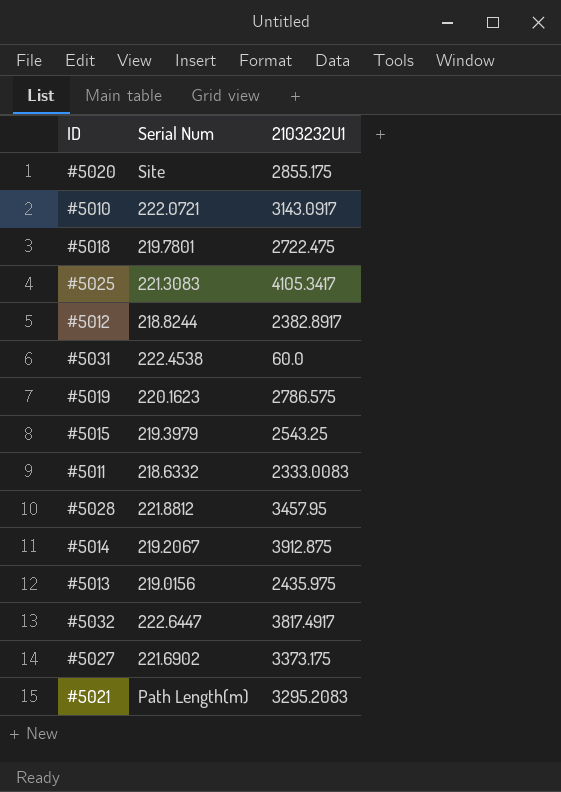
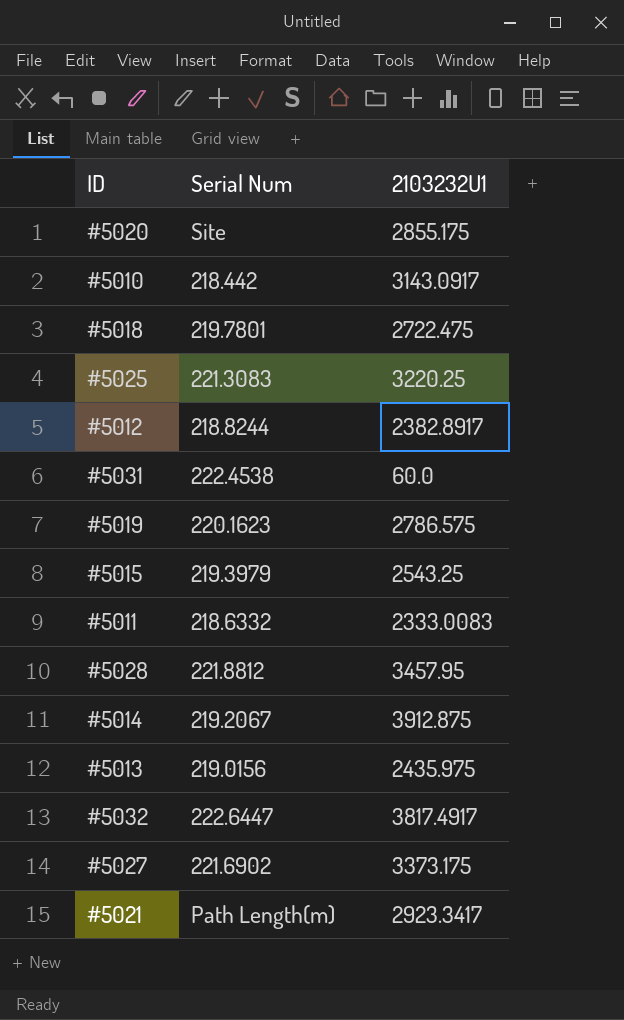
#5010 | Serial Num: 222.0721 -> 218.442
#5025 | 2103232U1: 4105.3417 -> 3220.25
#5021 | 2103232U1: 3295.2083 -> 2923.3417

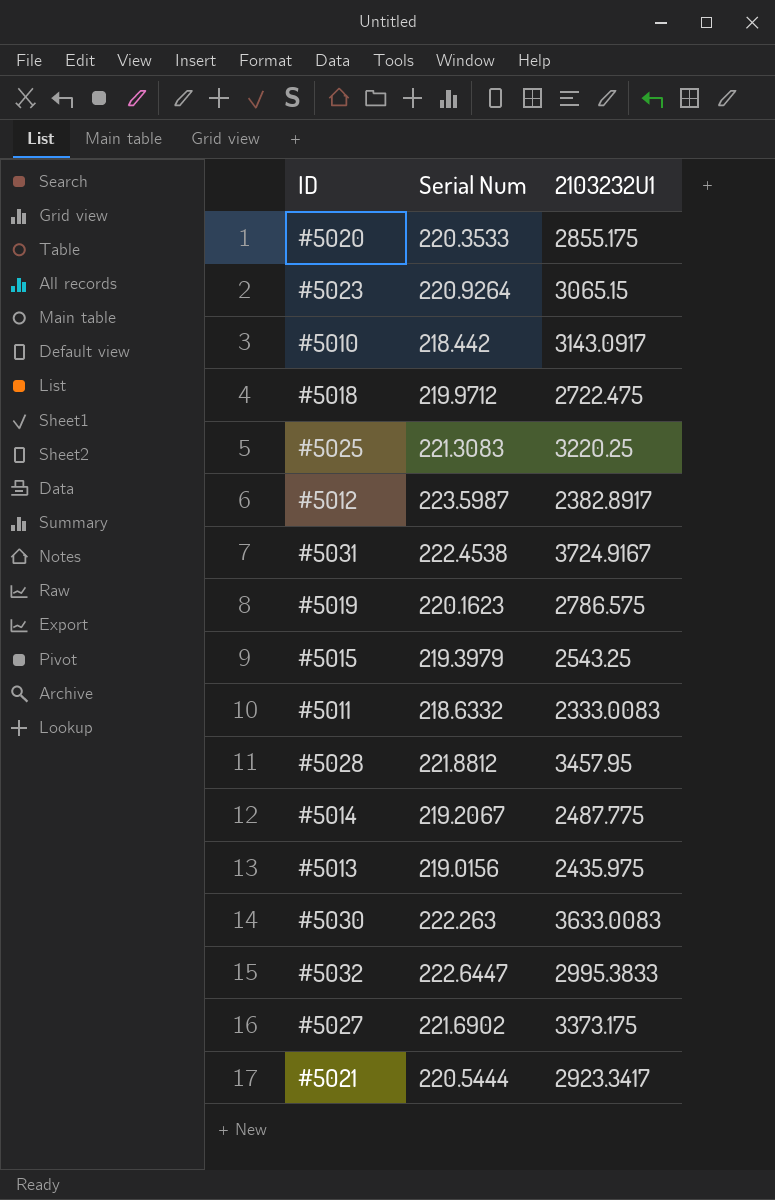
#5020 | Serial Num: Site -> 220.3533
row #5023: none -> 220.9264 | 3065.15
#5018 | Serial Num: 219.7801 -> 219.9712
#5012 | Serial Num: 218.8244 -> 223.5987
#5031 | 2103232U1: 60.0 -> 3724.9167
#5014 | 2103232U1: 3912.875 -> 2487.775
row #5030: none -> 222.263 | 3633.0083
#5032 | 2103232U1: 3817.4917 -> 2995.3833
#5021 | Serial Num: Path Length(m) -> 220.5444

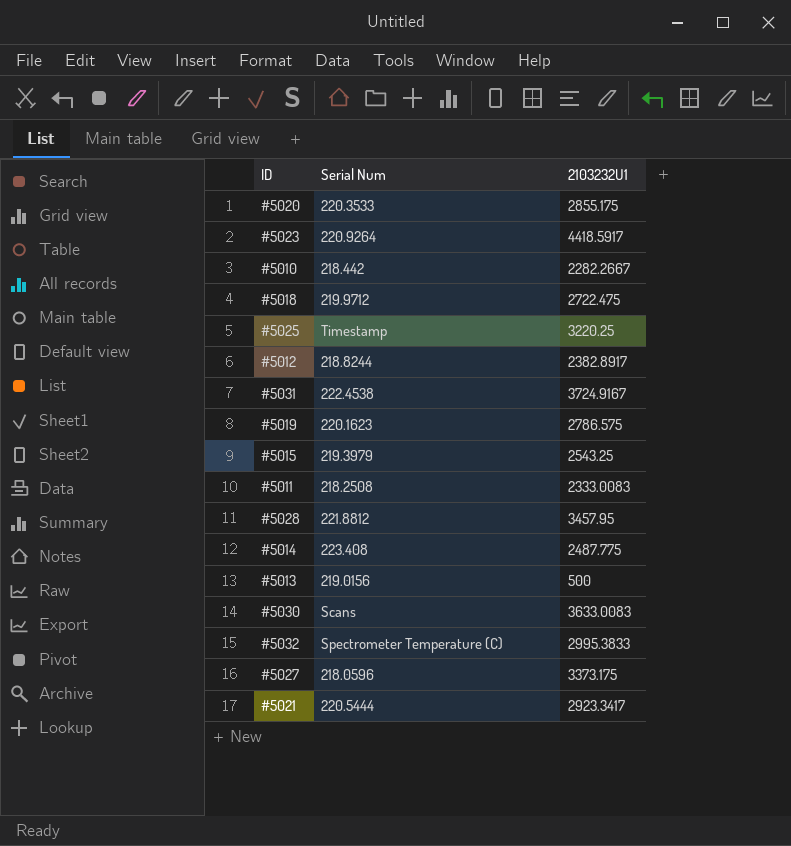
#5023 | 2103232U1: 3065.15 -> 4418.5917
#5010 | 2103232U1: 3143.0917 -> 2282.2667
#5025 | Serial Num: 221.3083 -> Timestamp
#5012 | Serial Num: 223.5987 -> 218.8244
#5011 | Serial Num: 218.6332 -> 218.2508
#5014 | Serial Num: 219.2067 -> 223.408
#5013 | 2103232U1: 2435.975 -> 500
#5030 | Serial Num: 222.263 -> Scans
#5032 | Serial Num: 222.6447 -> Spectrometer Temperature (C)
#5027 | Serial Num: 221.6902 -> 218.0596

